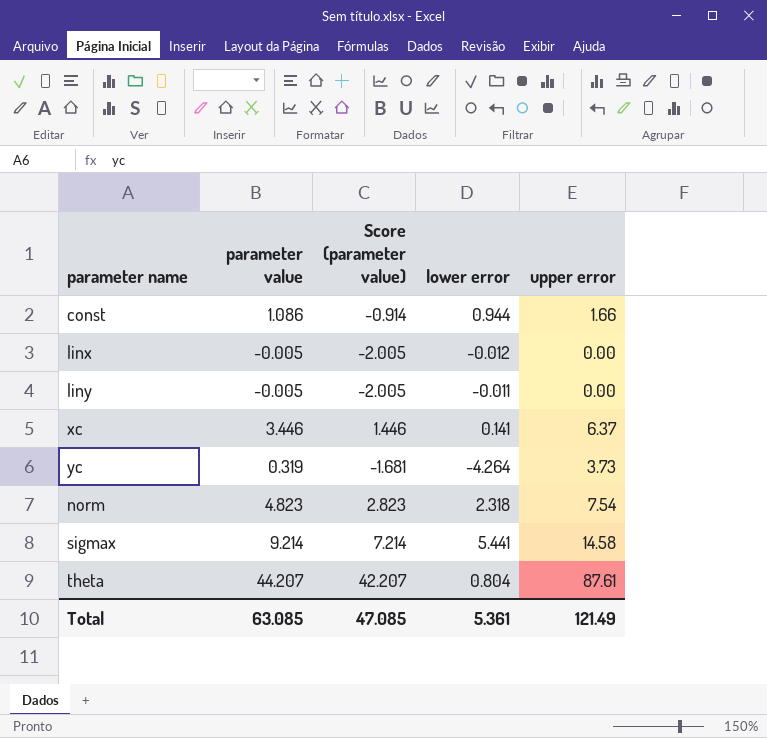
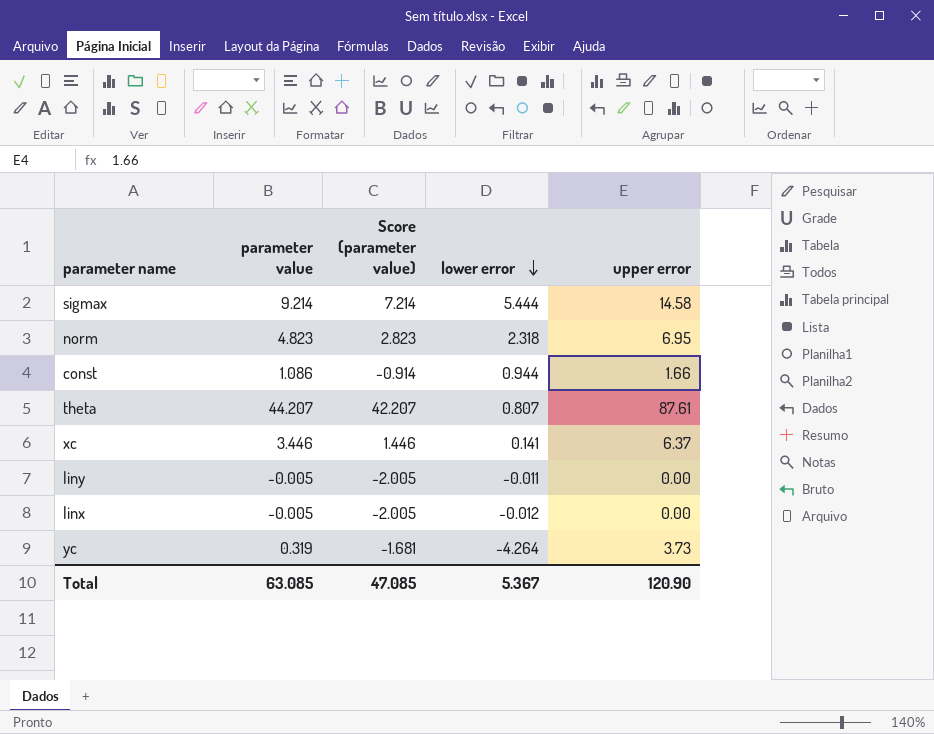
row order: none -> lower error descending
sigmax | lower error: 5.441 -> 5.444
norm | upper error: 7.54 -> 6.95
theta | lower error: 0.804 -> 0.807
Total | lower error: 5.361 -> 5.367
Total | upper error: 121.49 -> 120.90

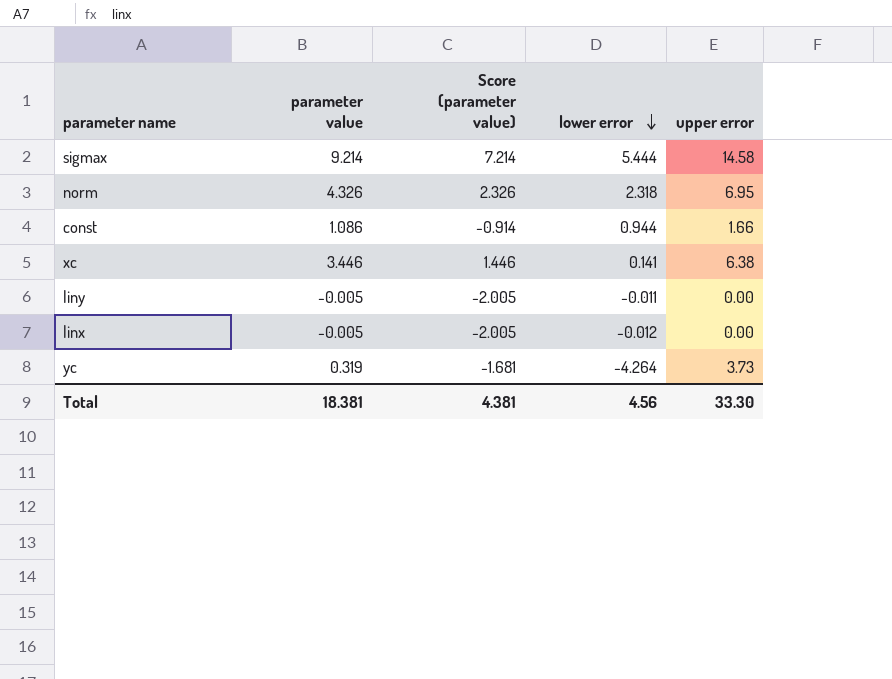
row theta: 44.207 | 42.207 | 0.807 | 87.61 -> none
norm | parameter value: 4.823 -> 4.326
norm | Score (parameter value): 2.823 -> 2.326
xc | upper error: 6.37 -> 6.38
Total | parameter value: 63.085 -> 18.381
Total | Score (parameter value): 47.085 -> 4.381
Total | lower error: 5.367 -> 4.56
Total | upper error: 120.90 -> 33.30

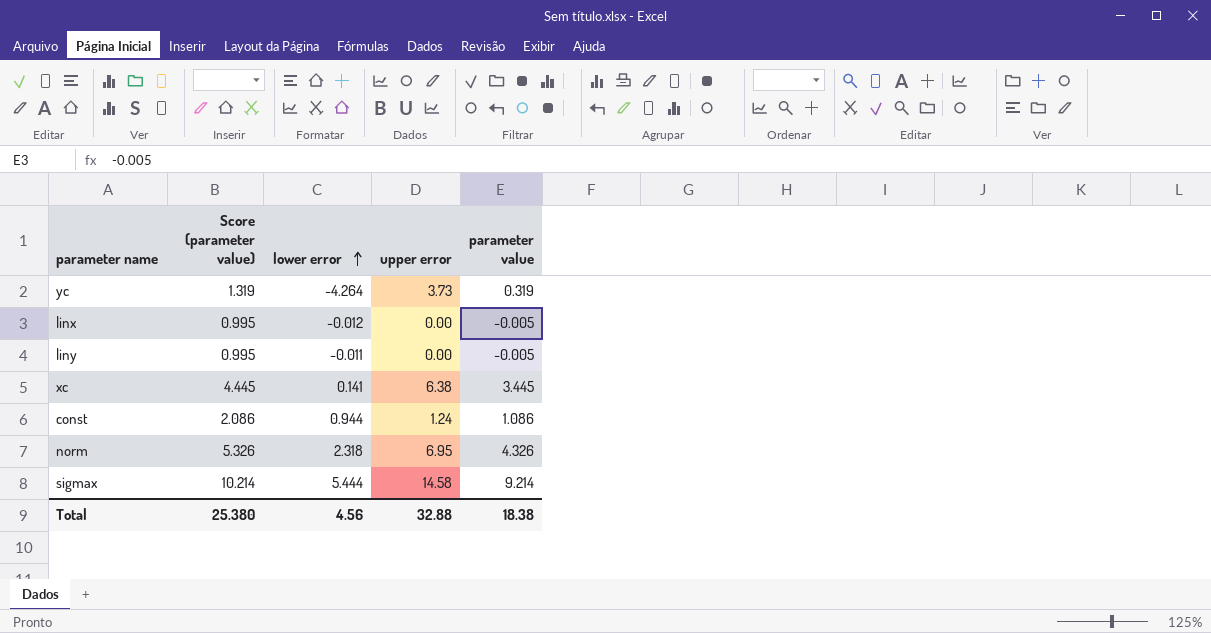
row order: lower error descending -> lower error ascending
column Score (parameter value) | formula: [parameter value] - 2 -> [parameter value] + 1
column parameter value | position: 2 -> 5
xc | parameter value: 3.446 -> 3.445
const | upper error: 1.66 -> 1.24
Total | Score (parameter value): 4.381 -> 25.380
Total | upper error: 33.30 -> 32.88
Total | parameter value: 18.381 -> 18.38

